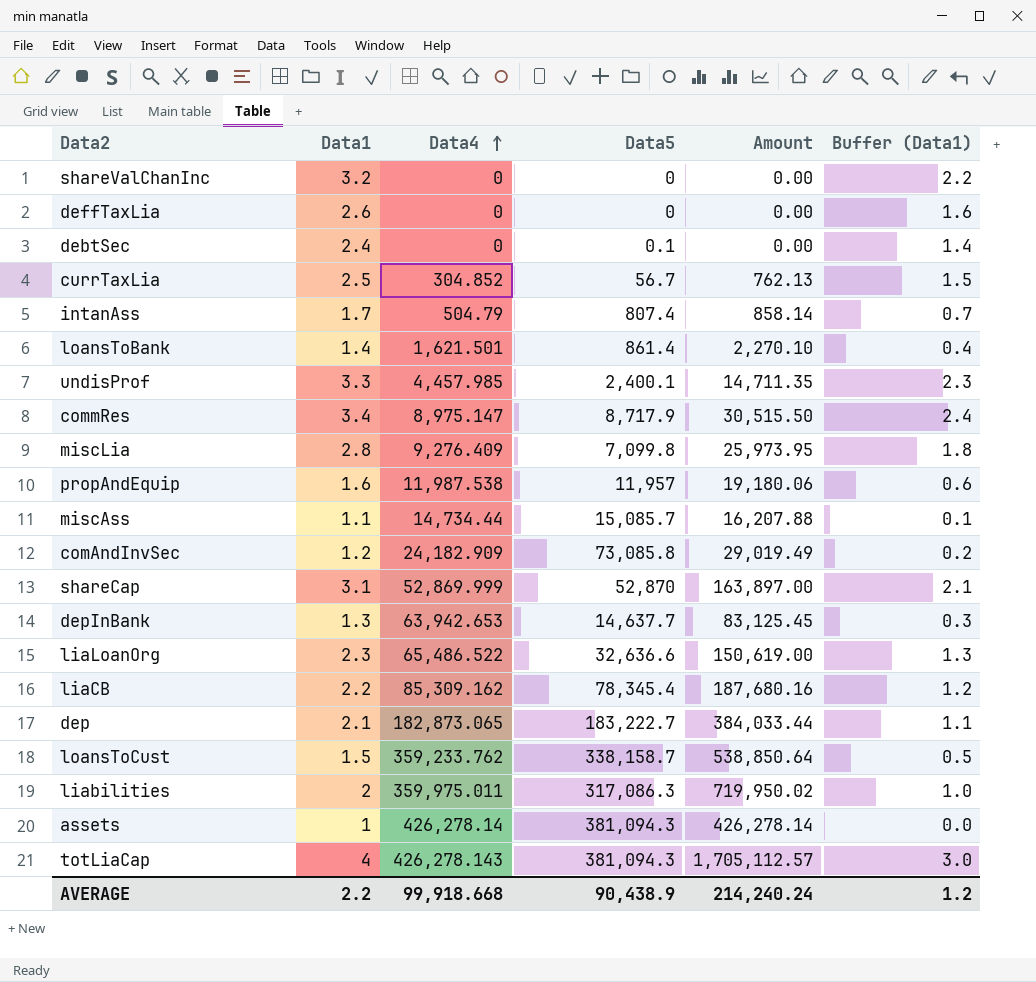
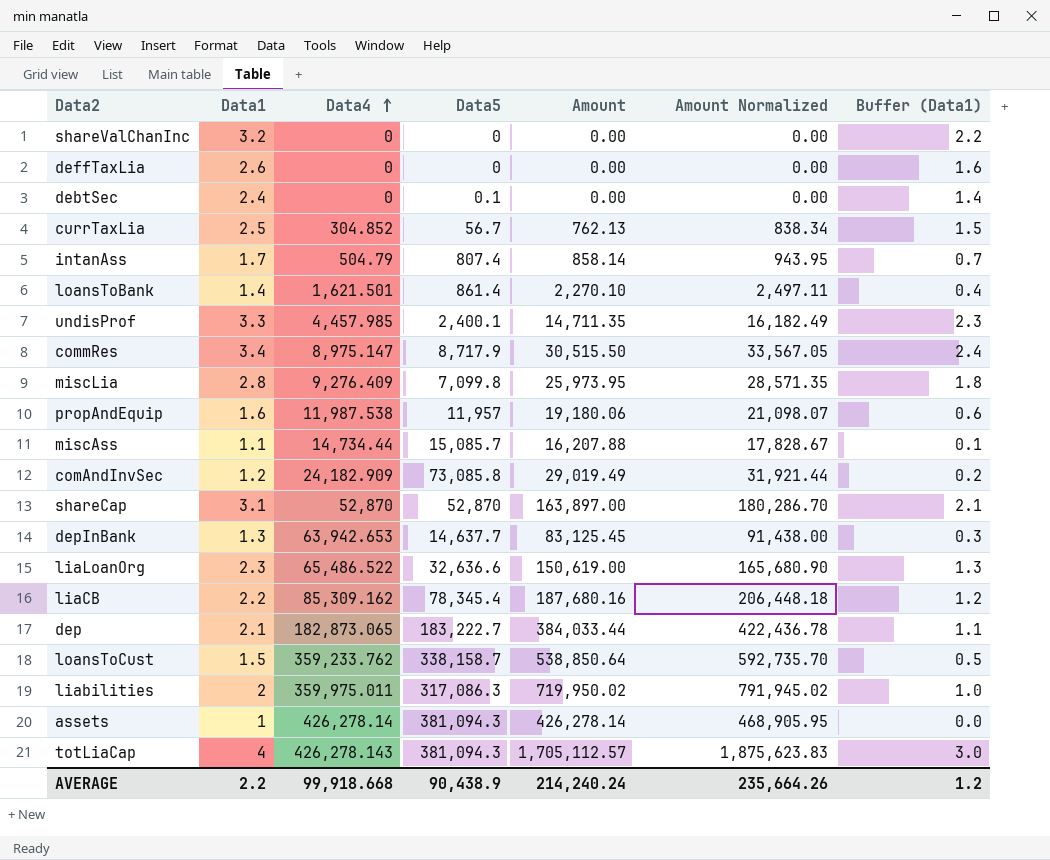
column Amount Normalized | formula: none -> [Amount] * 1.1
shareCap | Data4: 52,869.999 -> 52,870

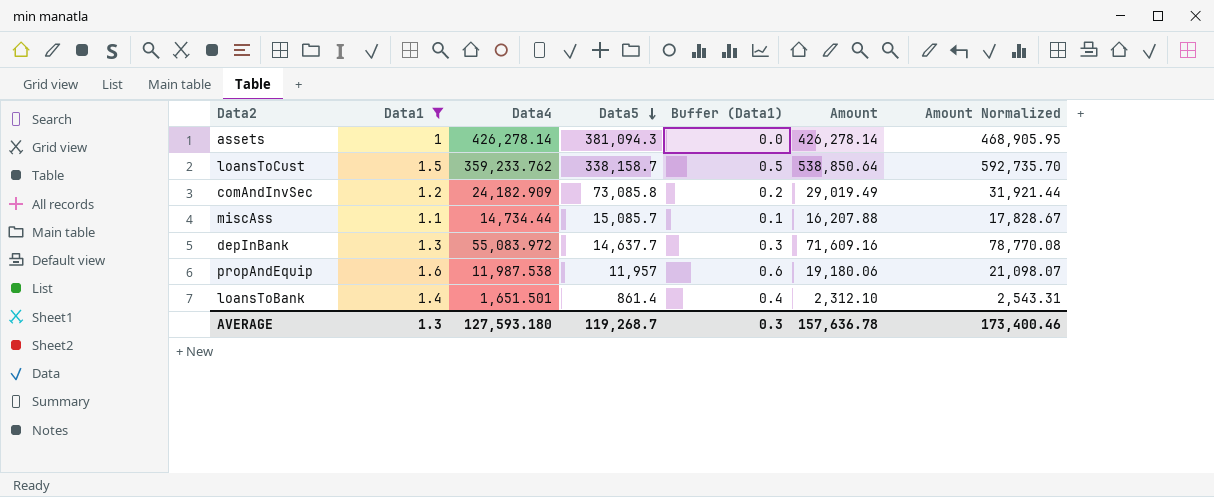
filter: none -> Data1 <= 1.6
row order: Data4 ascending -> Data5 descending
column Buffer (Data1) | position: 7 -> 5
depInBank | Data4: 63,942.653 -> 55,083.972
depInBank | Amount: 83,125.45 -> 71,609.16
depInBank | Amount Normalized: 91,438.00 -> 78,770.08
loansToBank | Data4: 1,621.501 -> 1,651.501
loansToBank | Amount: 2,270.10 -> 2,312.10
loansToBank | Amount Normalized: 2,497.11 -> 2,543.31
AVERAGE | Data1: 2.2 -> 1.3
AVERAGE | Data4: 99,918.668 -> 127,593.180
AVERAGE | Data5: 90,438.9 -> 119,268.7
AVERAGE | Buffer (Data1): 1.2 -> 0.3
AVERAGE | Amount: 214,240.24 -> 157,636.78
AVERAGE | Amount Normalized: 235,664.26 -> 173,400.46

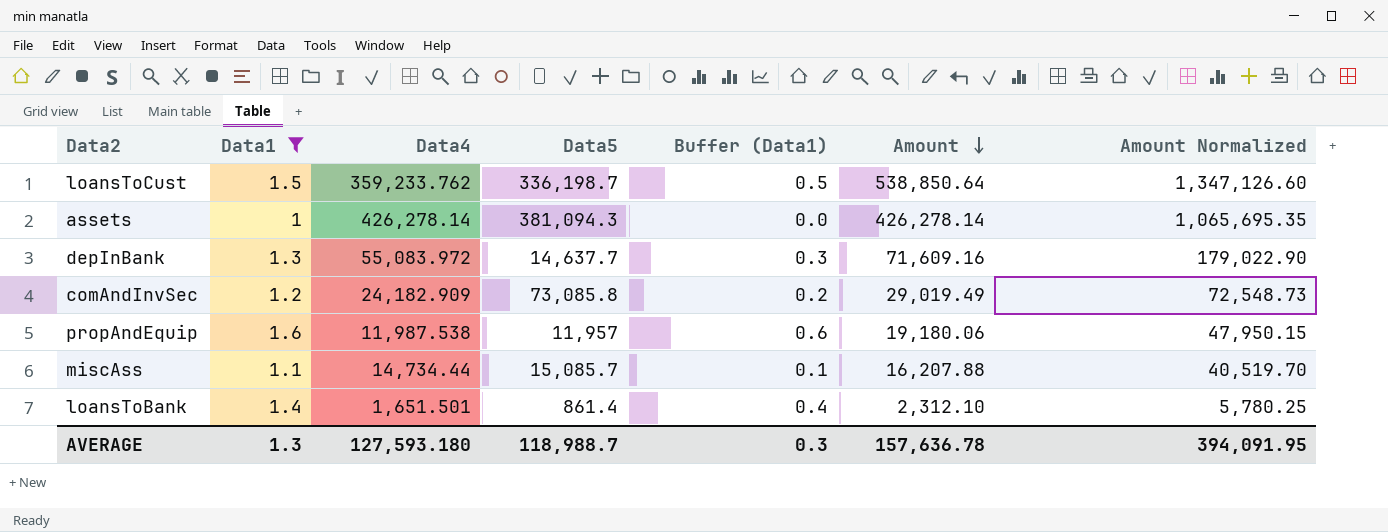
row order: Data5 descending -> Amount descending
column Amount Normalized | formula: [Amount] * 1.1 -> [Amount] * 2.5
loansToCust | Data5: 338,158.7 -> 336,198.7
AVERAGE | Data5: 119,268.7 -> 118,988.7
AVERAGE | Amount Normalized: 173,400.46 -> 394,091.95

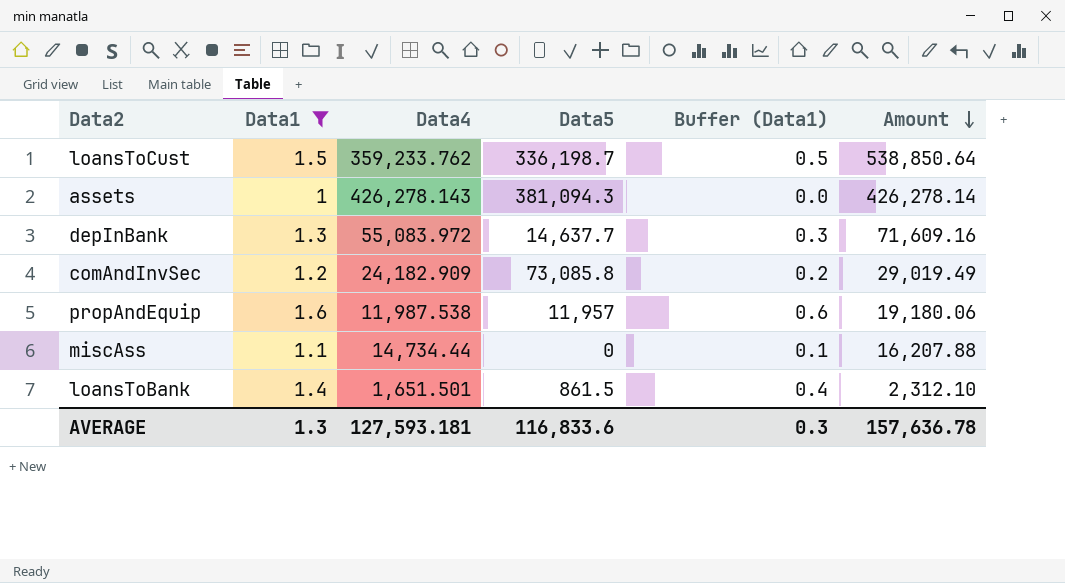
column Amount Normalized | formula: [Amount] * 2.5 -> none
assets | Data4: 426,278.14 -> 426,278.143
miscAss | Data5: 15,085.7 -> 0
loansToBank | Data5: 861.4 -> 861.5
AVERAGE | Data4: 127,593.180 -> 127,593.181
AVERAGE | Data5: 118,988.7 -> 116,833.6

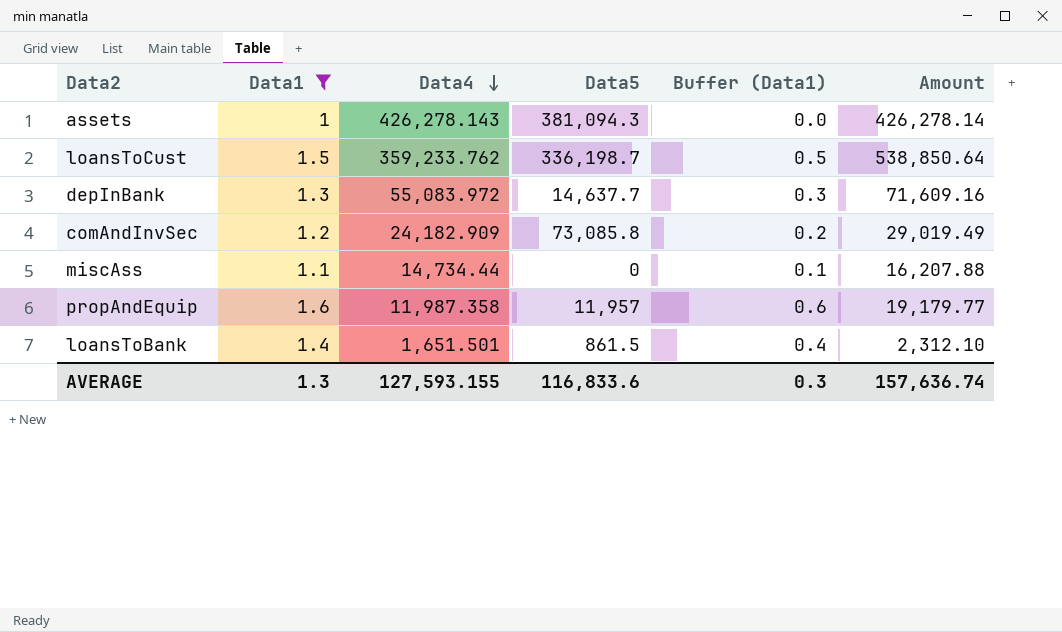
row order: Amount descending -> Data4 descending
propAndEquip | Data4: 11,987.538 -> 11,987.358
propAndEquip | Amount: 19,180.06 -> 19,179.77
AVERAGE | Data4: 127,593.181 -> 127,593.155
AVERAGE | Amount: 157,636.78 -> 157,636.74

